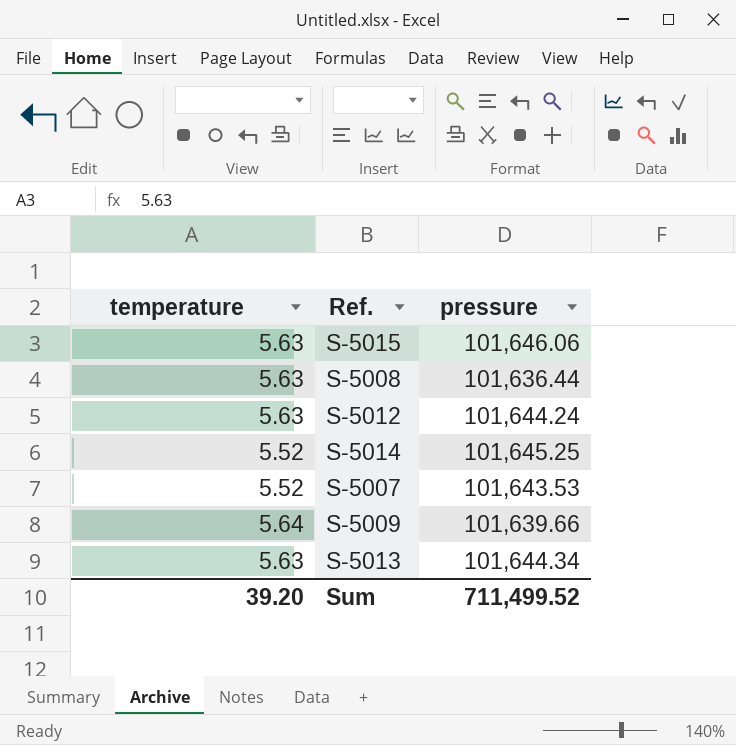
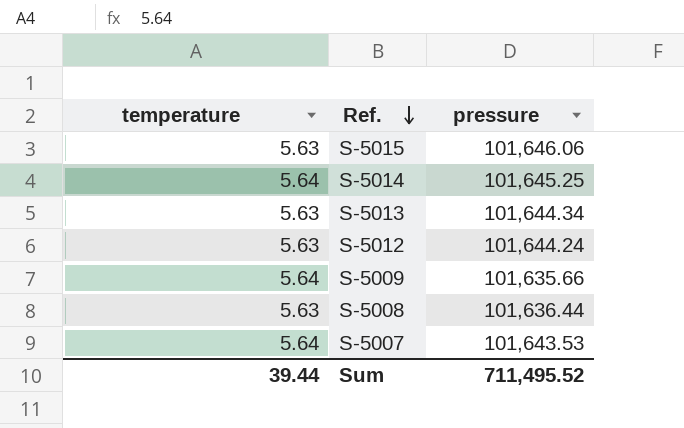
row order: none -> Ref. descending
S-5014 | temperature: 5.52 -> 5.64
S-5009 | pressure: 101,639.66 -> 101,635.66
S-5007 | temperature: 5.52 -> 5.64
Sum | temperature: 39.20 -> 39.44
Sum | pressure: 711,499.52 -> 711,495.52

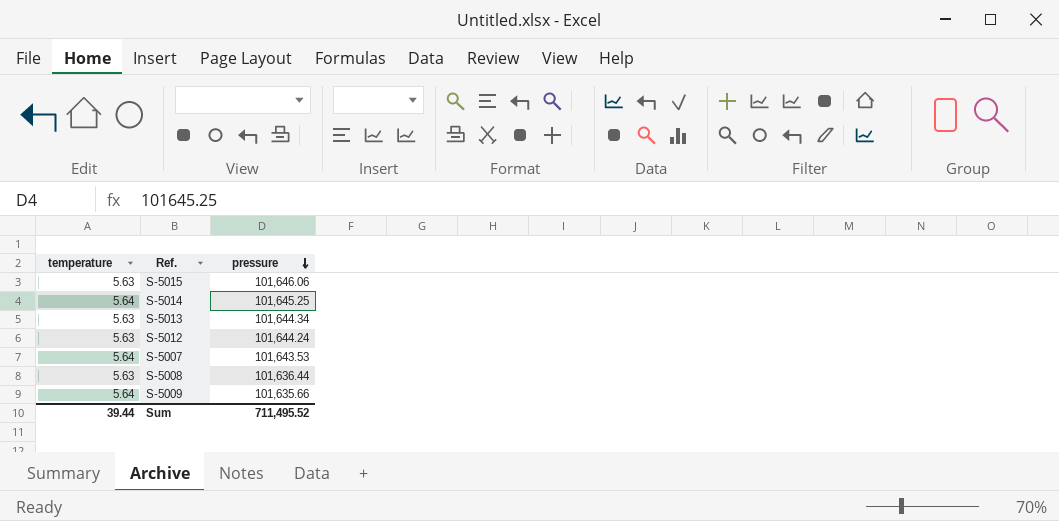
row order: Ref. descending -> pressure descending

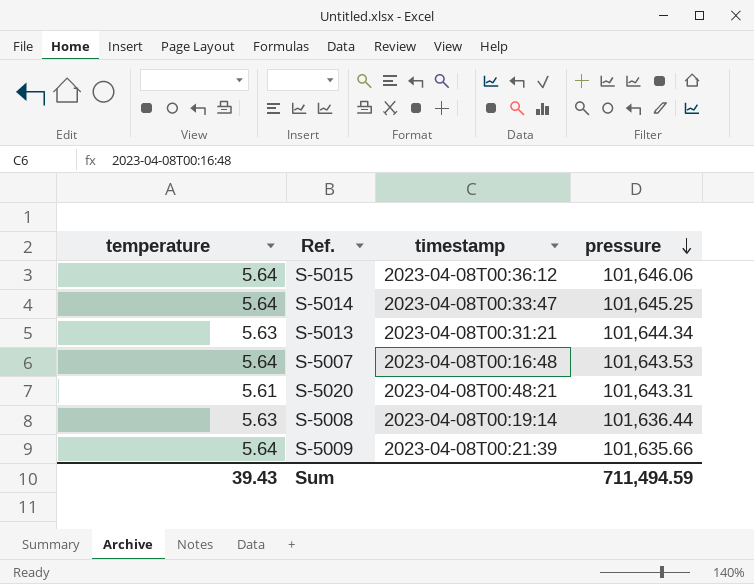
column timestamp | position: none -> 3
row S-5012: 5.63 | 101,644.24 -> none
S-5015 | temperature: 5.63 -> 5.64
row S-5020: none -> 5.61 | 2023-04-08T00:48:21 | 101,643.31
Sum | temperature: 39.44 -> 39.43
Sum | pressure: 711,495.52 -> 711,494.59

